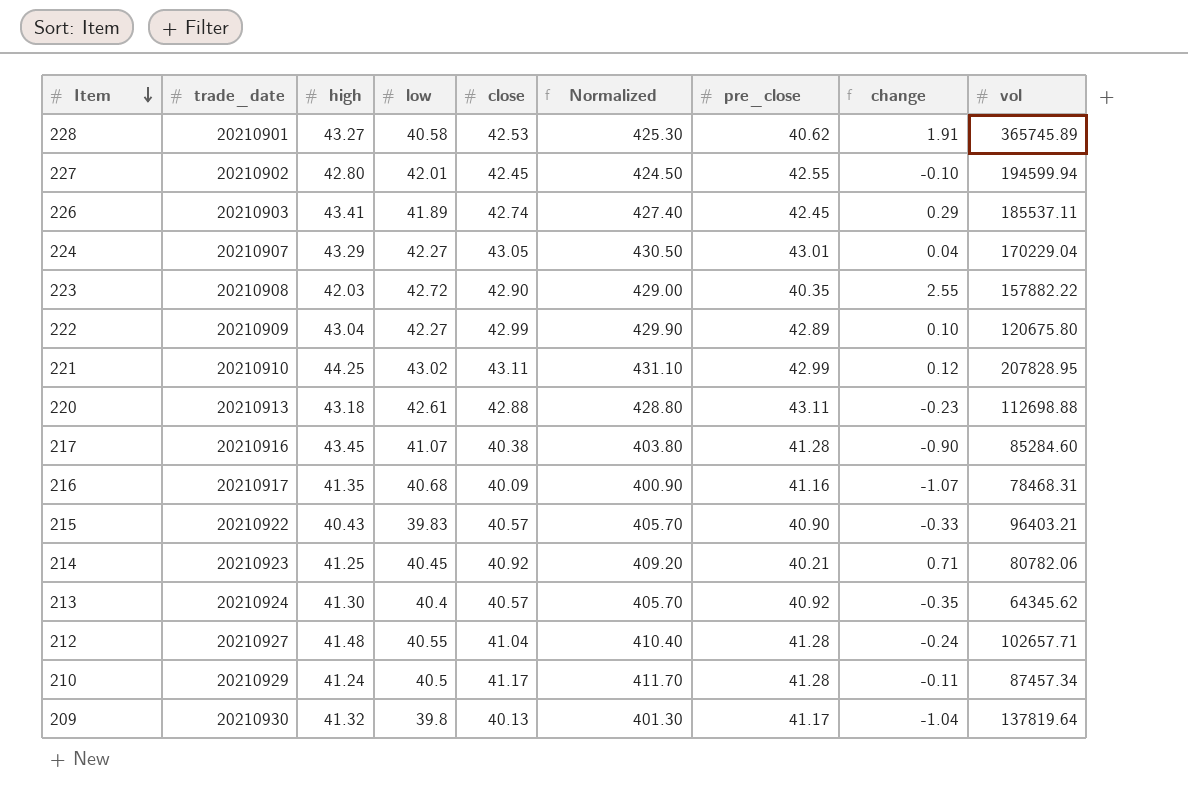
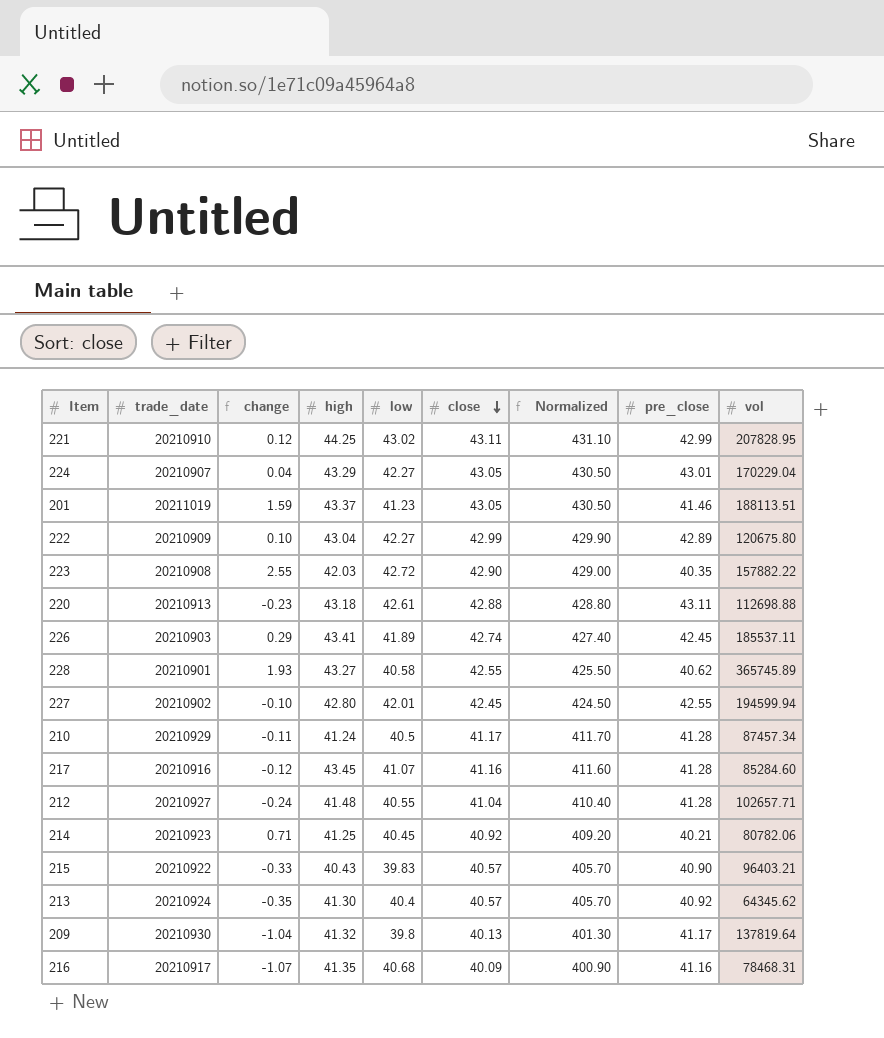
row order: Item descending -> close descending
column change | position: 8 -> 3
row 201: none -> 20211019 | 1.59 | 43.37 | 41.23 | 43.05 | 430.50 | 41.46 | 188113.51
228 | change: 1.91 -> 1.93
228 | close: 42.53 -> 42.55
228 | Normalized: 425.30 -> 425.50
217 | change: -0.90 -> -0.12
217 | close: 40.38 -> 41.16
217 | Normalized: 403.80 -> 411.60

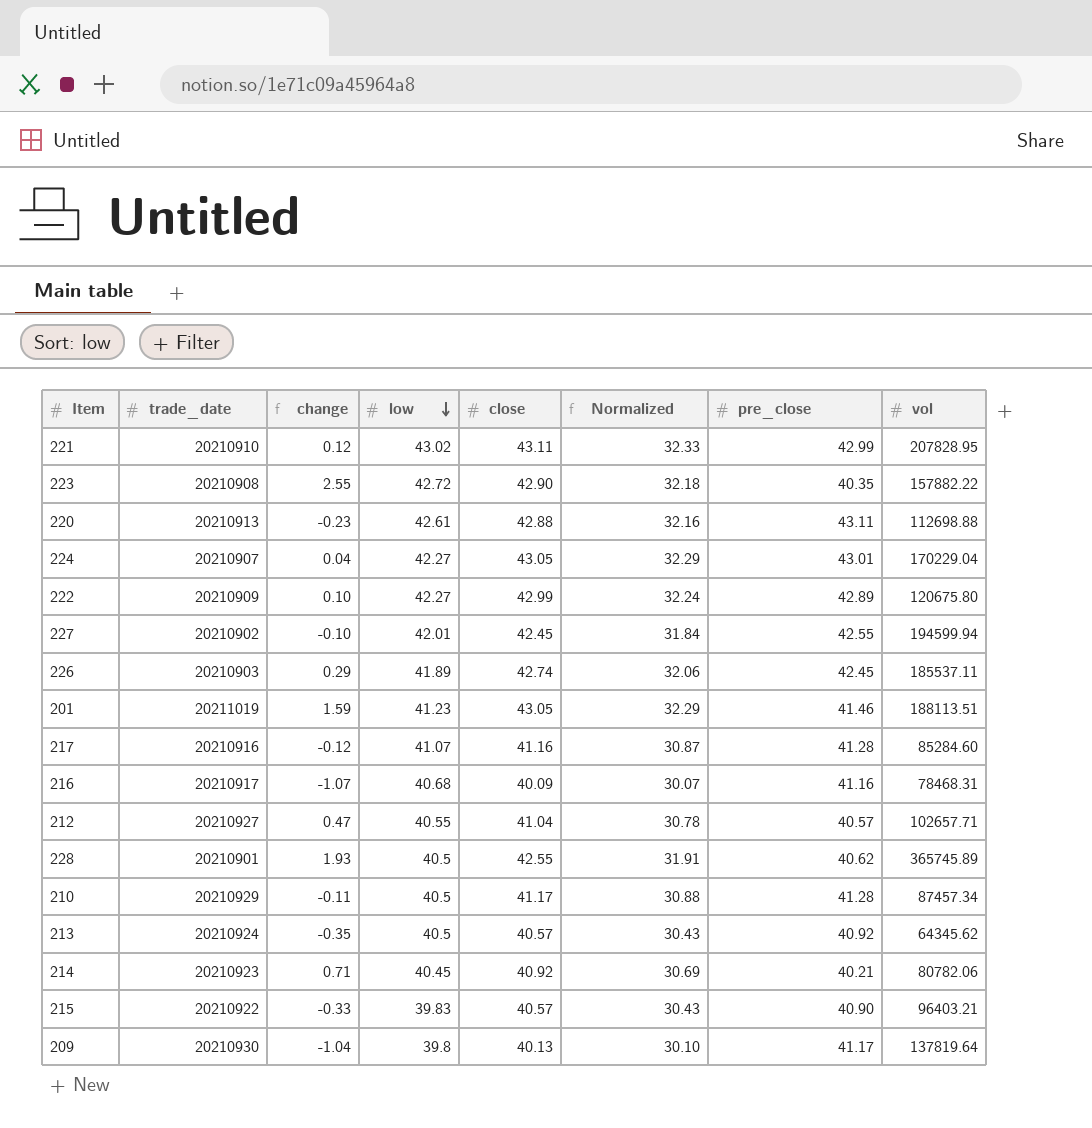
row order: close descending -> low descending
column high | position: 4 -> none
column Normalized | formula: [close] * 10 -> [close] * 0.75
212 | change: -0.24 -> 0.47
212 | pre_close: 41.28 -> 40.57
228 | low: 40.58 -> 40.5
213 | low: 40.4 -> 40.5

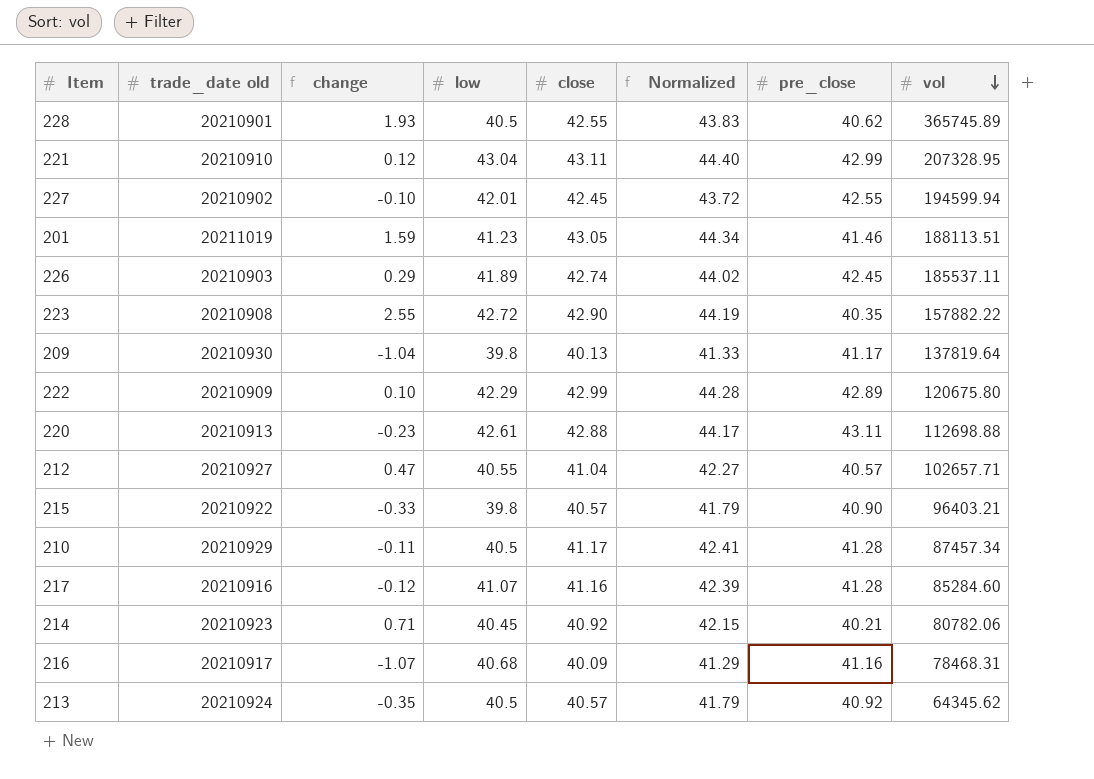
row order: low descending -> vol descending
column name: trade_date -> trade_date old
column Normalized | formula: [close] * 0.75 -> [close] * 1.03
row 224: 20210907 | 0.04 | 42.27 | 43.05 | 32.29 | 43.01 | 170229.04 -> none
221 | low: 43.02 -> 43.04
221 | vol: 207828.95 -> 207328.95
222 | low: 42.27 -> 42.29
215 | low: 39.83 -> 39.8

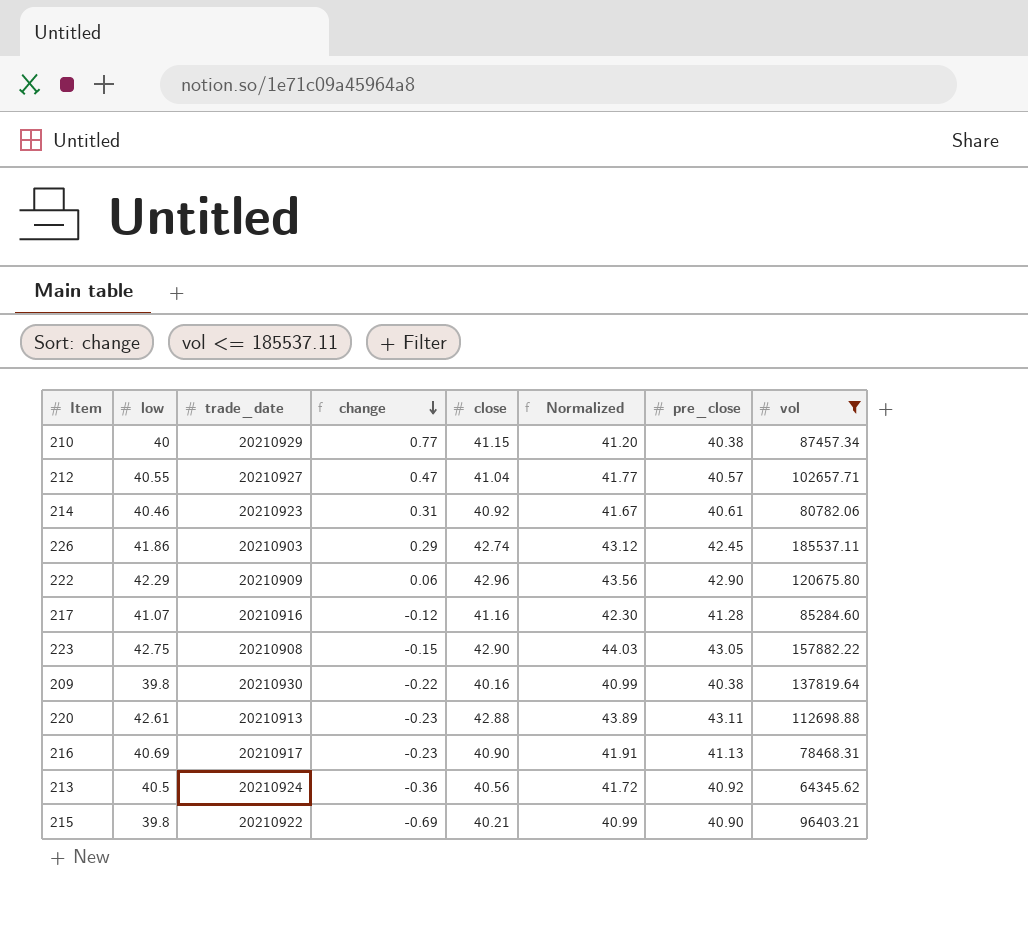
filter: none -> vol <= 185537.11
row order: vol descending -> change descending
column low | position: 4 -> 2
column name: trade_date old -> trade_date
column Normalized | formula: [close] * 1.03 -> [low] * 1.03
210 | low: 40.5 -> 40
210 | change: -0.11 -> 0.77
210 | close: 41.17 -> 41.15
210 | pre_close: 41.28 -> 40.38
214 | low: 40.45 -> 40.46
214 | change: 0.71 -> 0.31
214 | pre_close: 40.21 -> 40.61
226 | low: 41.89 -> 41.86
222 | change: 0.10 -> 0.06
222 | close: 42.99 -> 42.96
222 | pre_close: 42.89 -> 42.90
223 | low: 42.72 -> 42.75
223 | change: 2.55 -> -0.15
223 | pre_close: 40.35 -> 43.05
209 | change: -1.04 -> -0.22
209 | close: 40.13 -> 40.16
209 | pre_close: 41.17 -> 40.38
216 | low: 40.68 -> 40.69
216 | change: -1.07 -> -0.23
216 | close: 40.09 -> 40.90
216 | pre_close: 41.16 -> 41.13
213 | change: -0.35 -> -0.36
213 | close: 40.57 -> 40.56
215 | change: -0.33 -> -0.69
215 | close: 40.57 -> 40.21

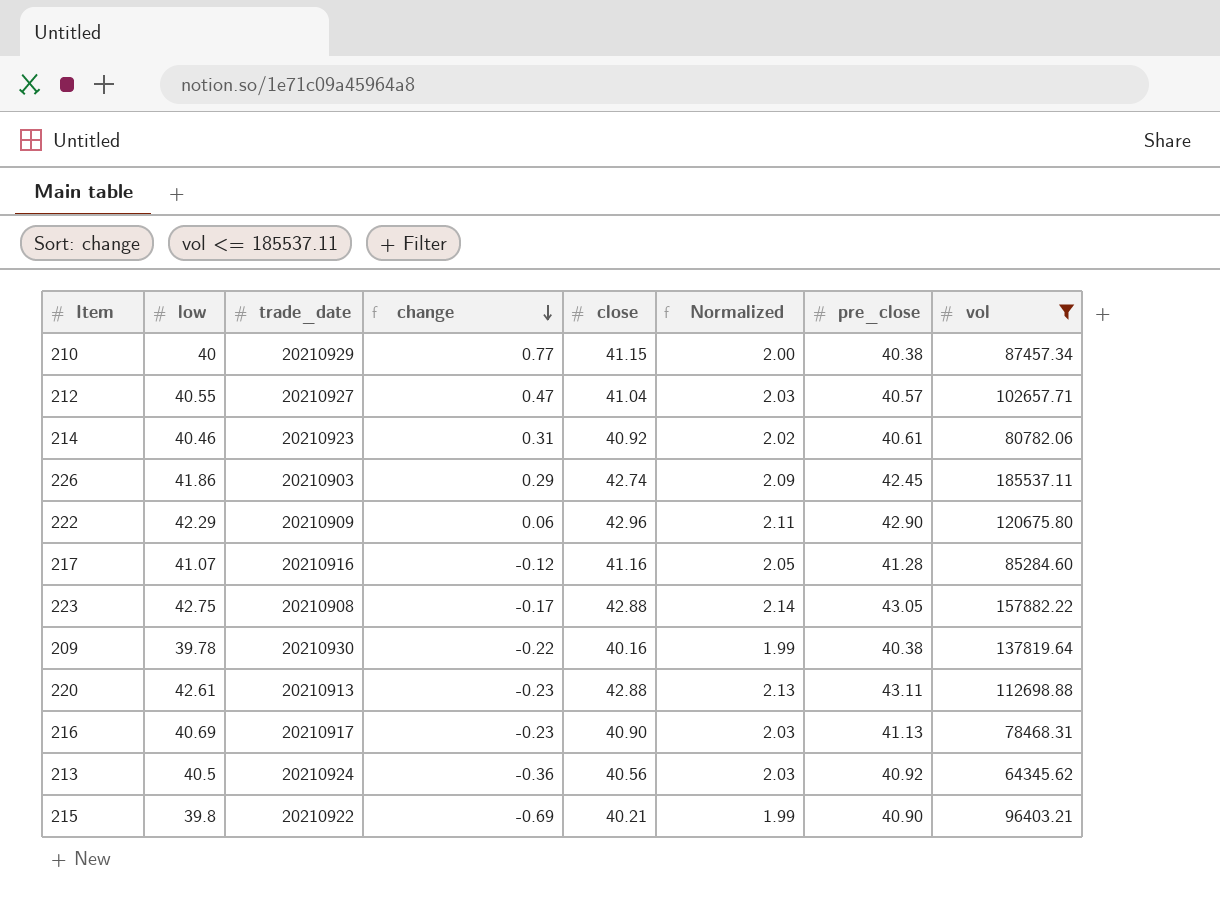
column Normalized | formula: [low] * 1.03 -> [low] * 0.05
223 | change: -0.15 -> -0.17
223 | close: 42.90 -> 42.88
209 | low: 39.8 -> 39.78

